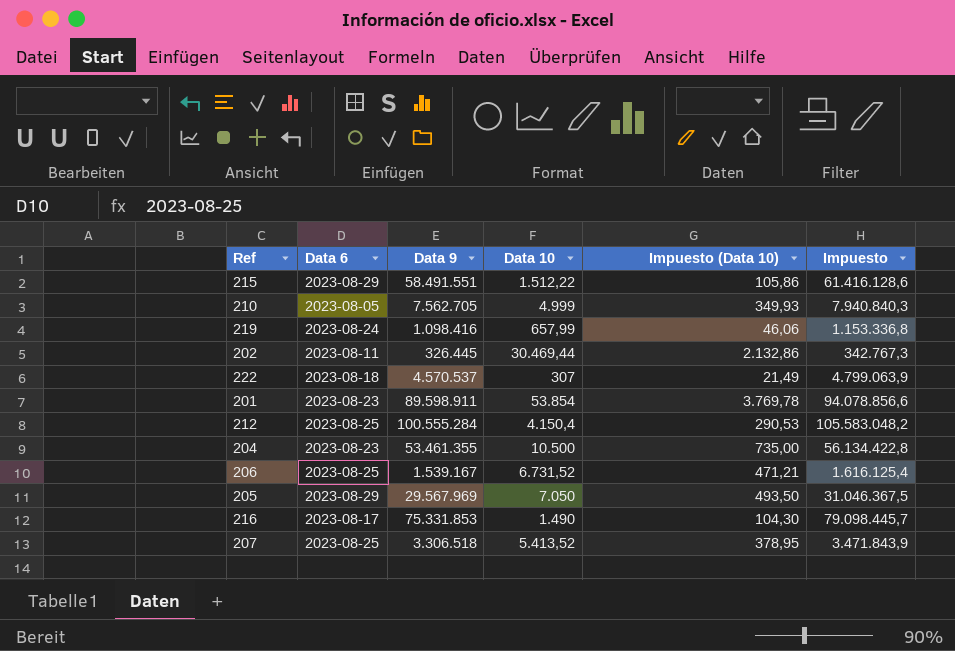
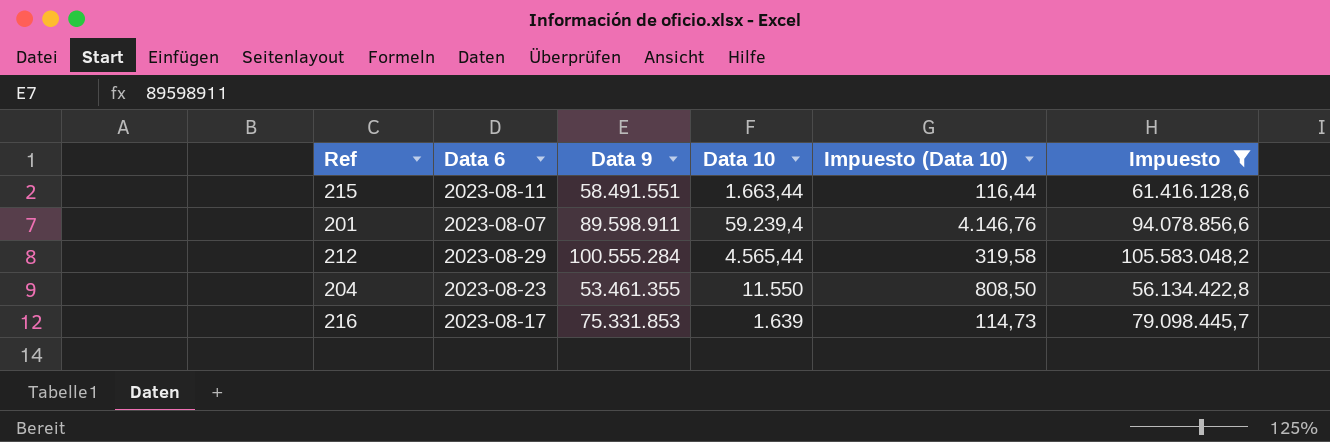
filter: none -> Impuesto >= 56.134.422,8
215 | Data 6: 2023-08-29 -> 2023-08-11
215 | Data 10: 1.512,22 -> 1.663,44
215 | Impuesto (Data 10): 105,86 -> 116,44
201 | Data 6: 2023-08-23 -> 2023-08-07
201 | Data 10: 53.854 -> 59.239,4
201 | Impuesto (Data 10): 3.769,78 -> 4.146,76
212 | Data 6: 2023-08-25 -> 2023-08-29
212 | Data 10: 4.150,4 -> 4.565,44
212 | Impuesto (Data 10): 290,53 -> 319,58
204 | Data 10: 10.500 -> 11.550
204 | Impuesto (Data 10): 735,00 -> 808,50
216 | Data 10: 1.490 -> 1.639
216 | Impuesto (Data 10): 104,30 -> 114,73

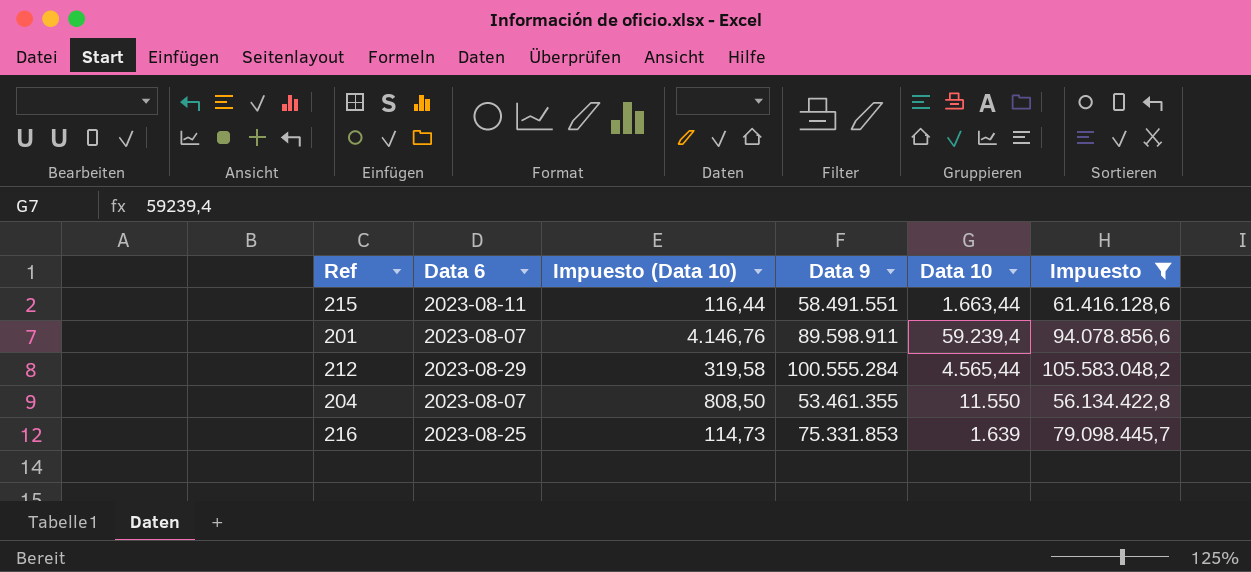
column Impuesto (Data 10) | position: 5 -> 3
204 | Data 6: 2023-08-23 -> 2023-08-07
216 | Data 6: 2023-08-17 -> 2023-08-25

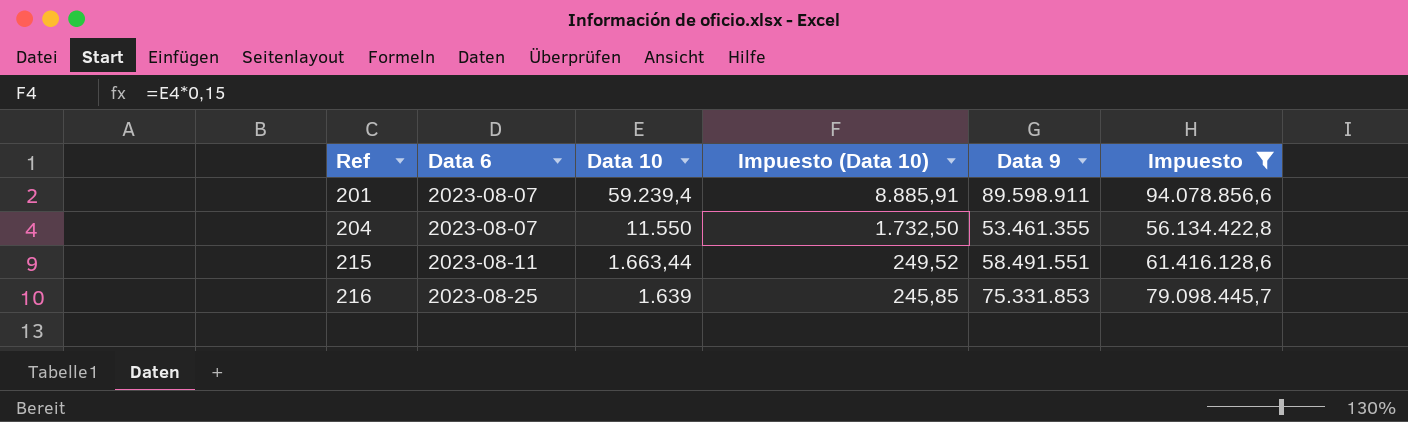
row order: none -> Ref ascending
column Data 10 | position: 5 -> 3
column Impuesto (Data 10) | formula: [Data 10] * 0,07 -> [Data 10] * 0,15
row 212: 2023-08-29 | 319,58 | 100.555.284 | 4.565,44 | 105.583.048,2 -> none

